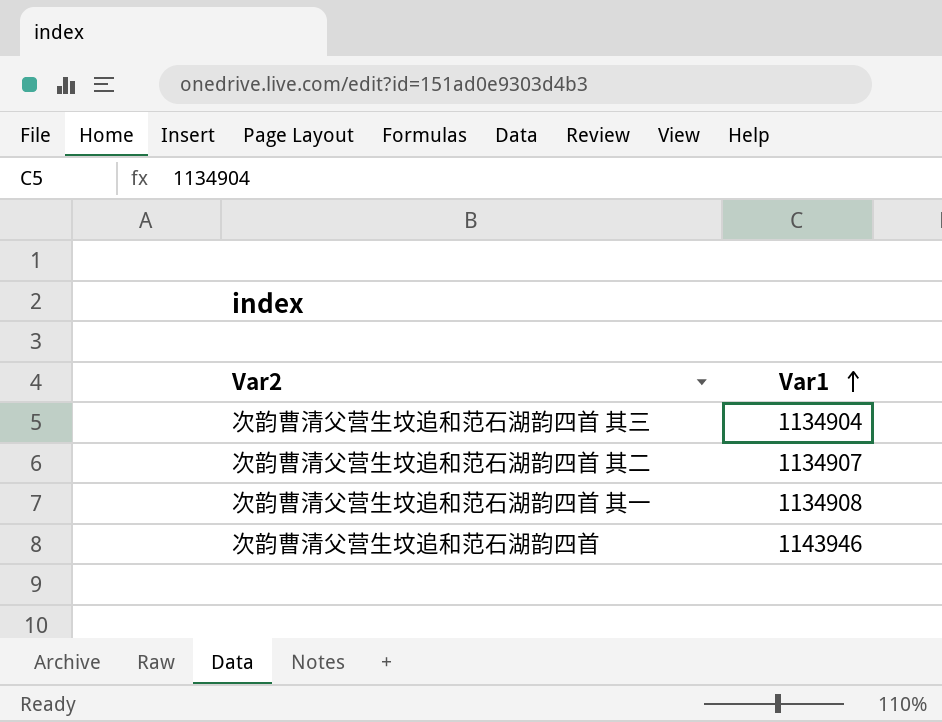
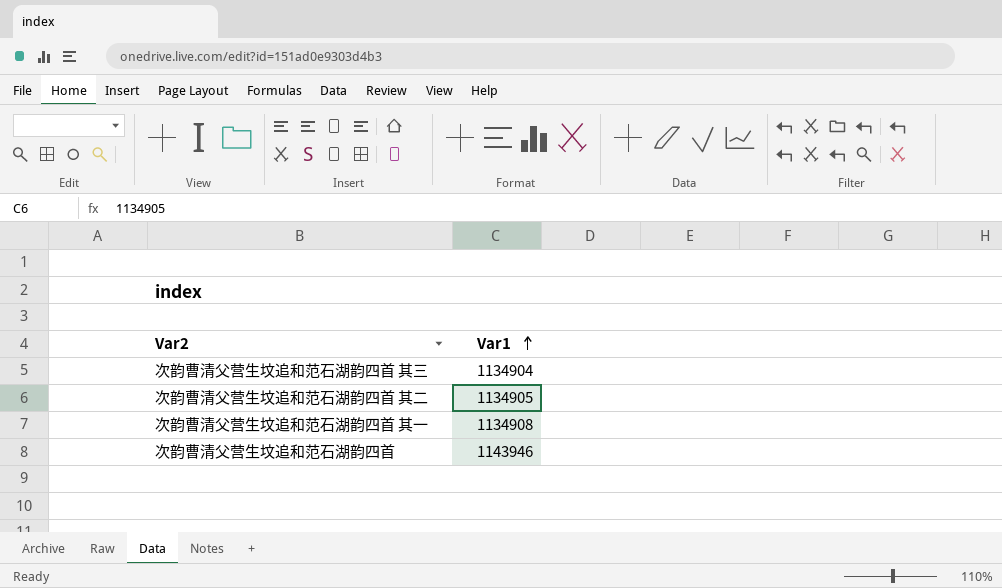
次韵曹清父营生坟追和范石湖韵四首 其二 | Var1: 1134907 -> 1134905

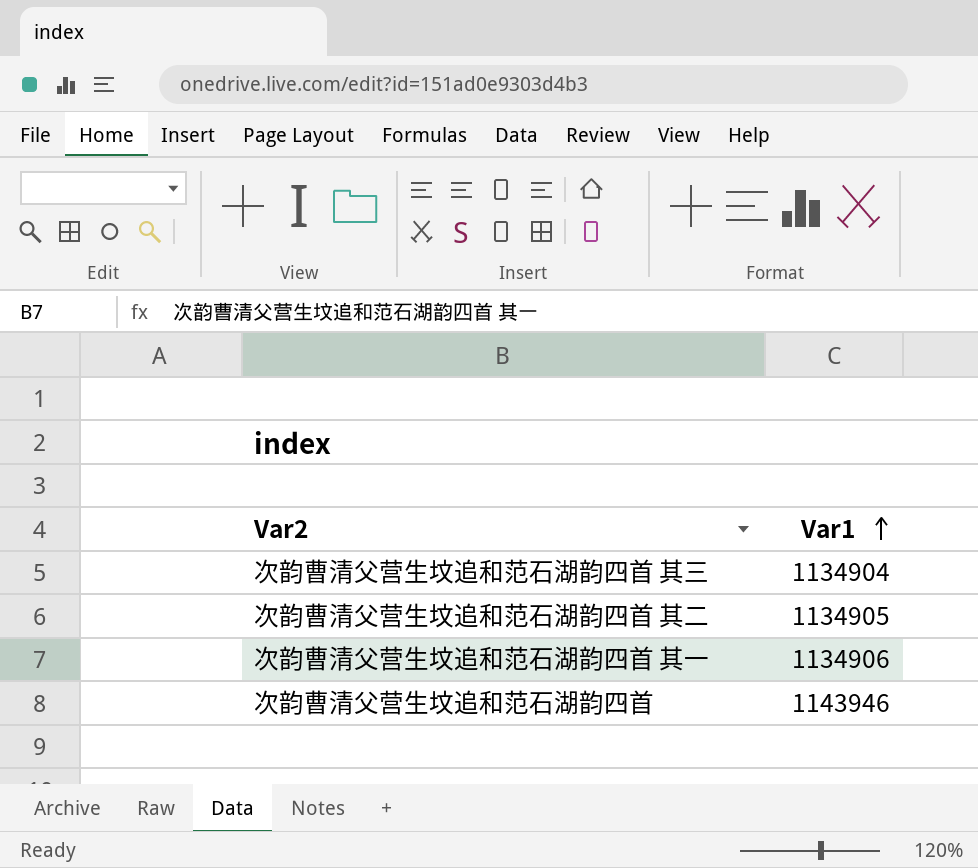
次韵曹清父营生坟追和范石湖韵四首 其一 | Var1: 1134908 -> 1134906

